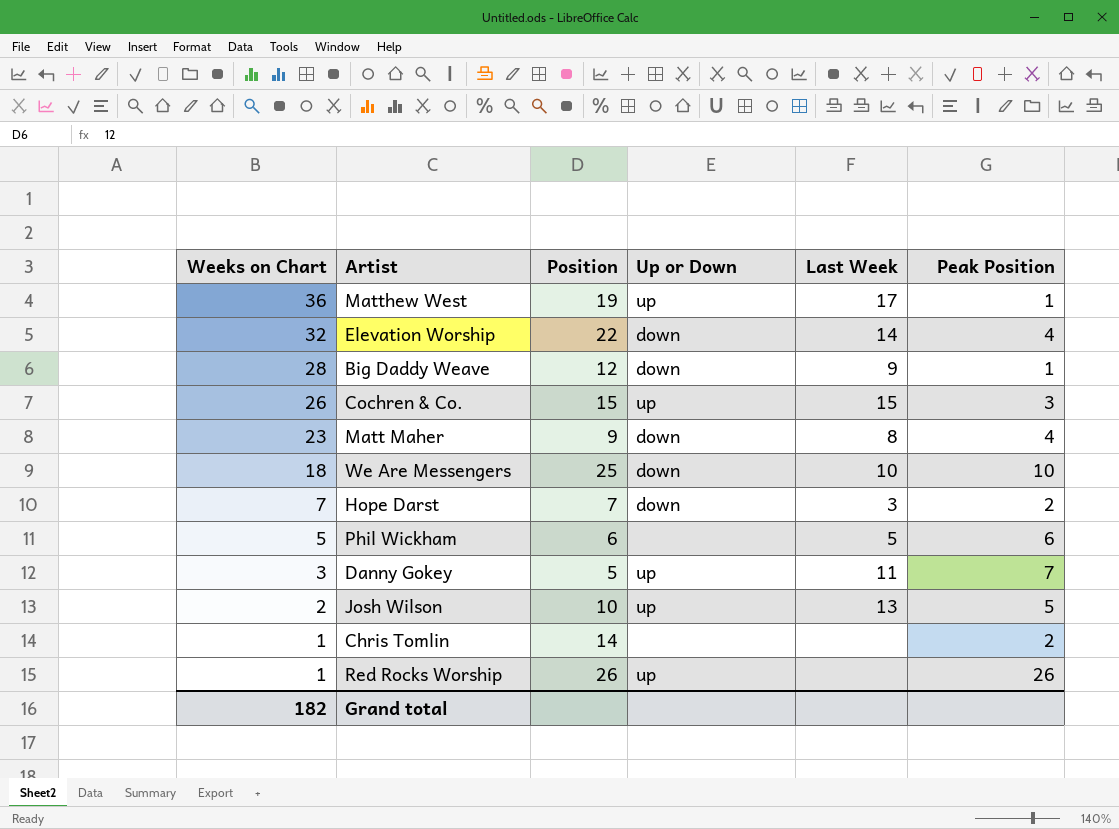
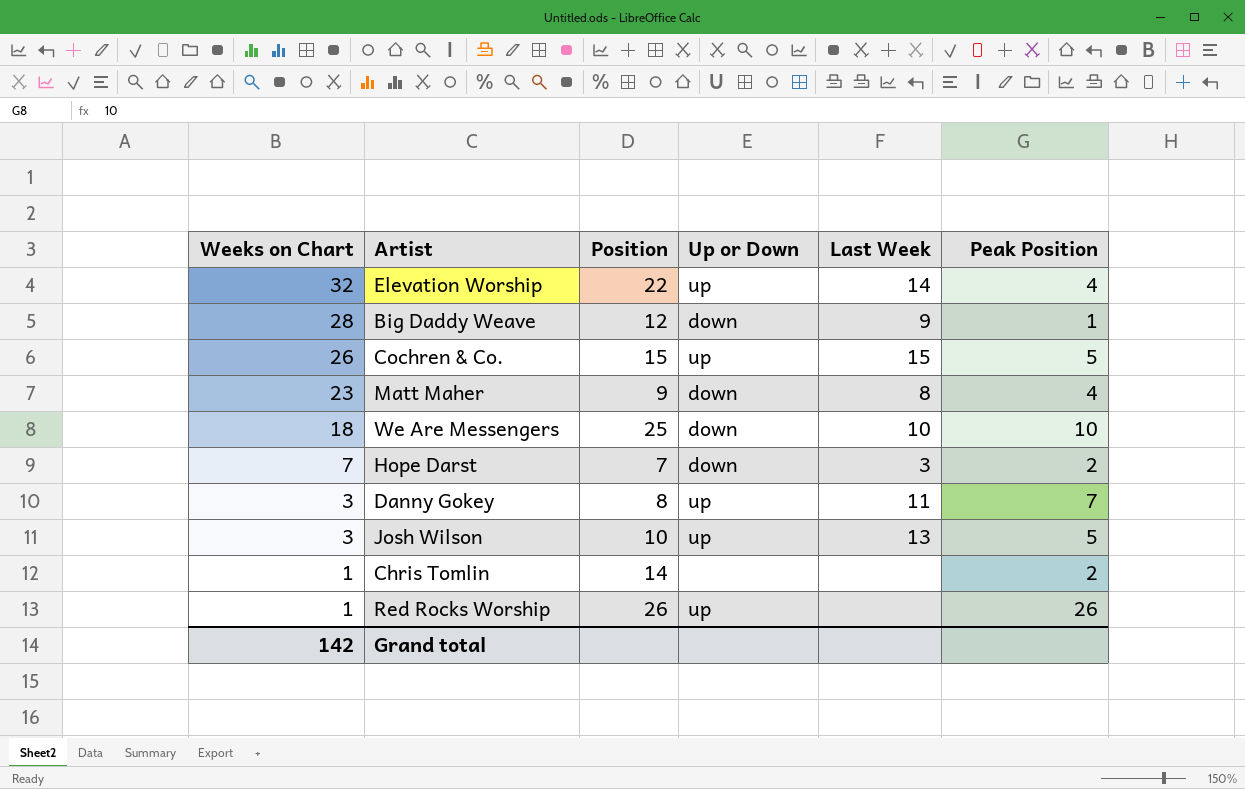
row Matthew West: 36 | 19 | up | 17 | 1 -> none
row Phil Wickham: 5 | 6 | none | 5 | 6 -> none
Elevation Worship | Up or Down: down -> up
Cochren & Co. | Peak Position: 3 -> 5
Danny Gokey | Position: 5 -> 8
Josh Wilson | Weeks on Chart: 2 -> 3
Grand total | Weeks on Chart: 182 -> 142

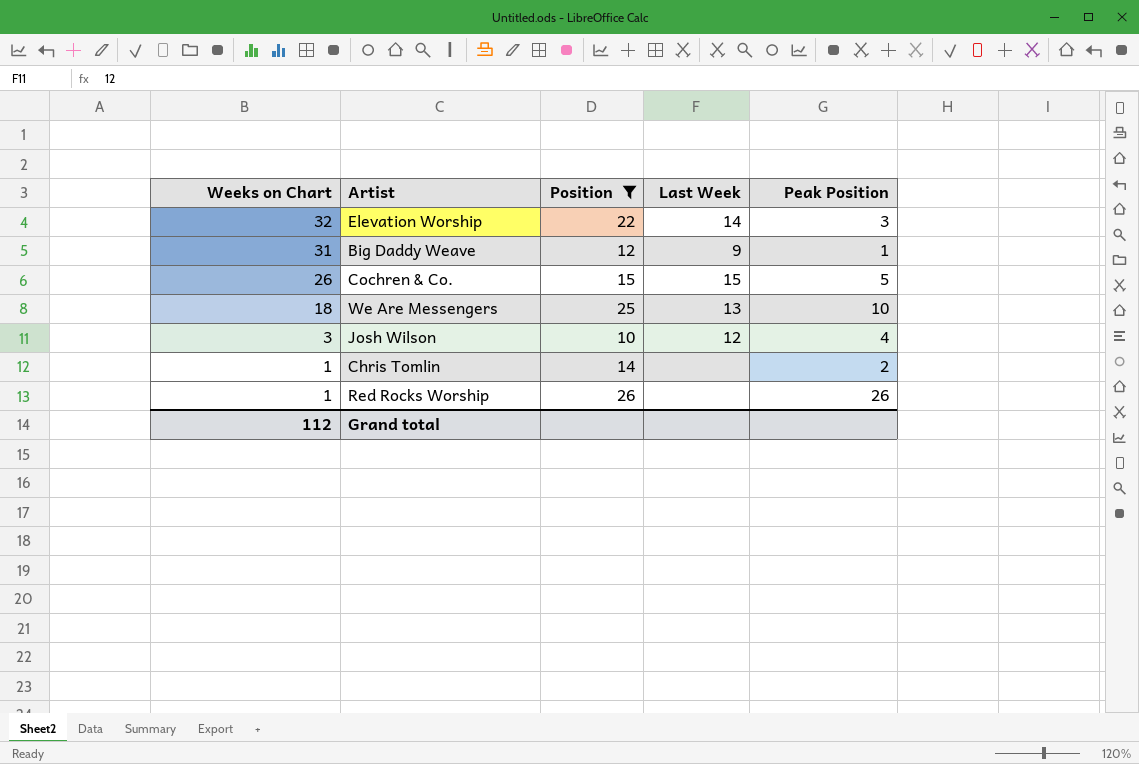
filter: none -> Position >= 10
column Up or Down | position: 4 -> none
Elevation Worship | Peak Position: 4 -> 3
Big Daddy Weave | Weeks on Chart: 28 -> 31
We Are Messengers | Last Week: 10 -> 13
Josh Wilson | Last Week: 13 -> 12
Josh Wilson | Peak Position: 5 -> 4
Grand total | Weeks on Chart: 142 -> 112

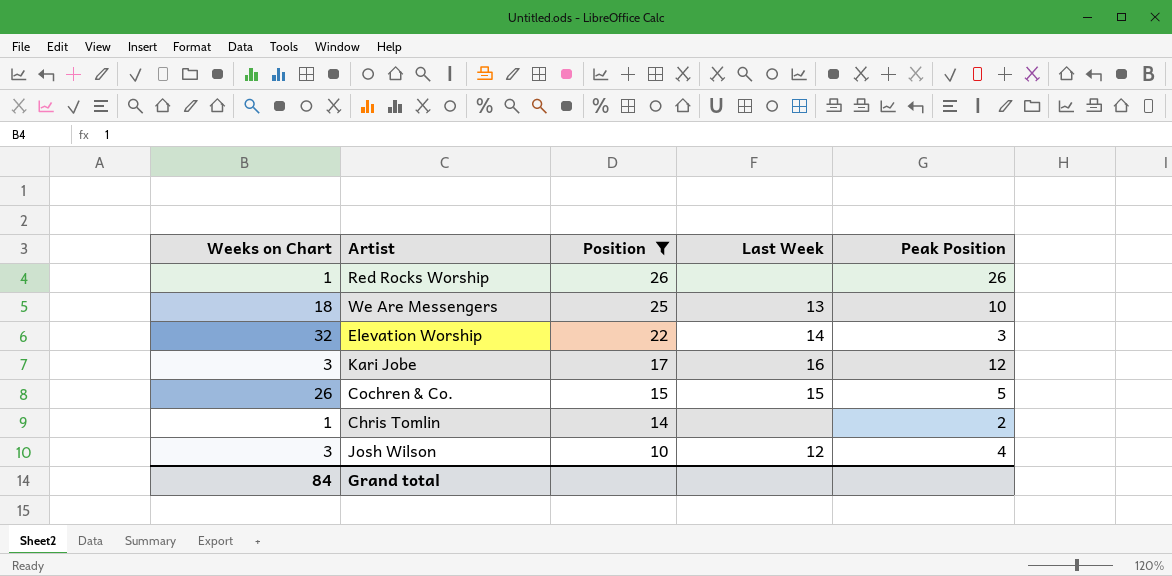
row order: Weeks on Chart descending -> Position descending
row Big Daddy Weave: 31 | 12 | 9 | 1 -> none
row Kari Jobe: none -> 3 | 17 | 16 | 12
Grand total | Weeks on Chart: 112 -> 84

